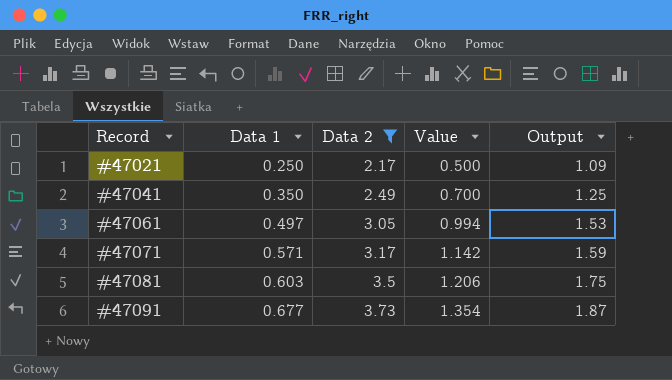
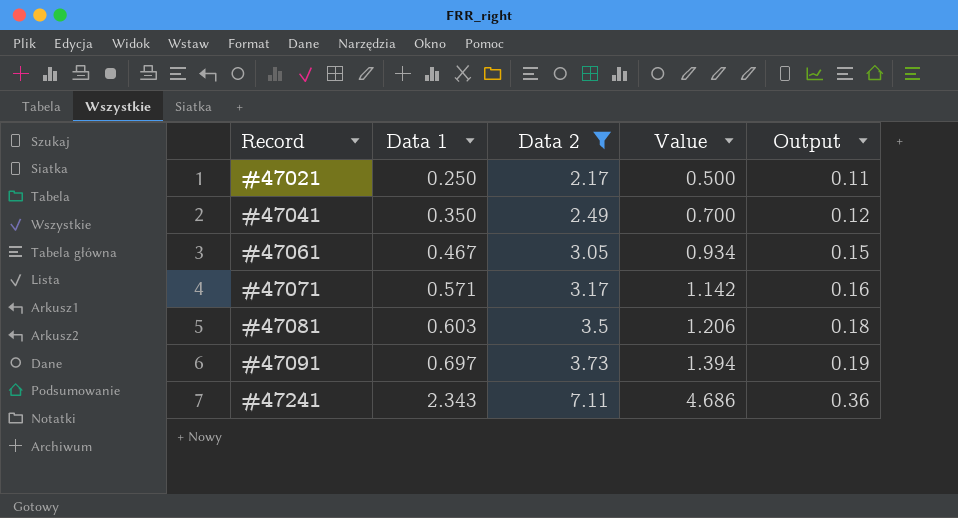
column Output | formula: [Data 2] * 0.5 -> [Data 2] * 0.05
#47061 | Data 1: 0.497 -> 0.467
#47061 | Value: 0.994 -> 0.934
#47091 | Data 1: 0.677 -> 0.697
#47091 | Value: 1.354 -> 1.394
row #47241: none -> 2.343 | 7.11 | 4.686 | 0.36

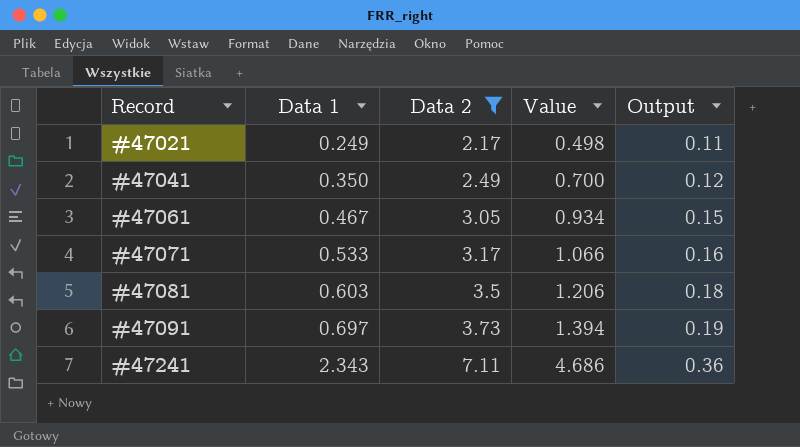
#47021 | Data 1: 0.250 -> 0.249
#47021 | Value: 0.500 -> 0.498
#47071 | Data 1: 0.571 -> 0.533
#47071 | Value: 1.142 -> 1.066

